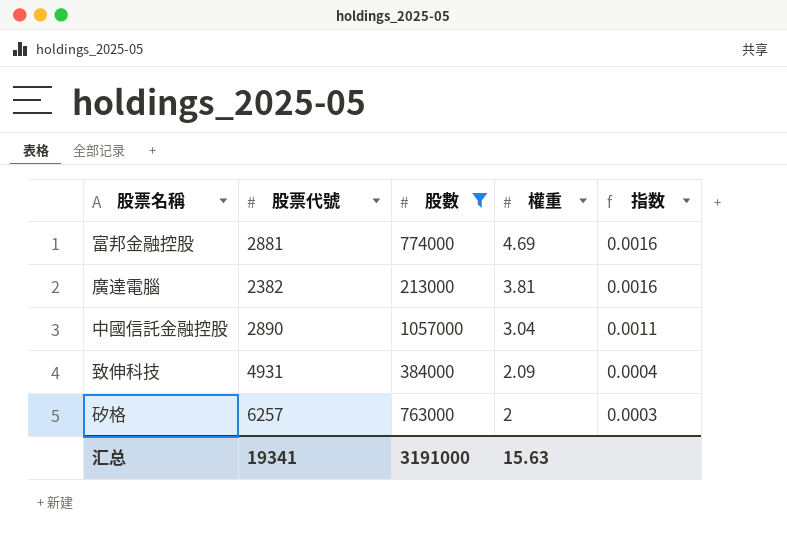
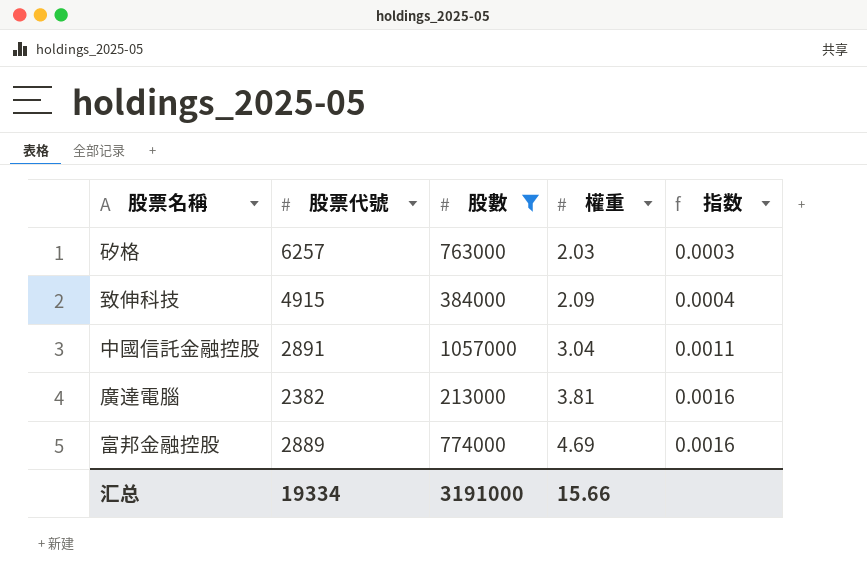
row order: 權重 descending -> 權重 ascending
矽格 | 權重: 2 -> 2.03
致伸科技 | 股票代號: 4931 -> 4915
中國信託金融控股 | 股票代號: 2890 -> 2891
富邦金融控股 | 股票代號: 2881 -> 2889
汇总 | 股票代號: 19341 -> 19334
汇总 | 權重: 15.63 -> 15.66

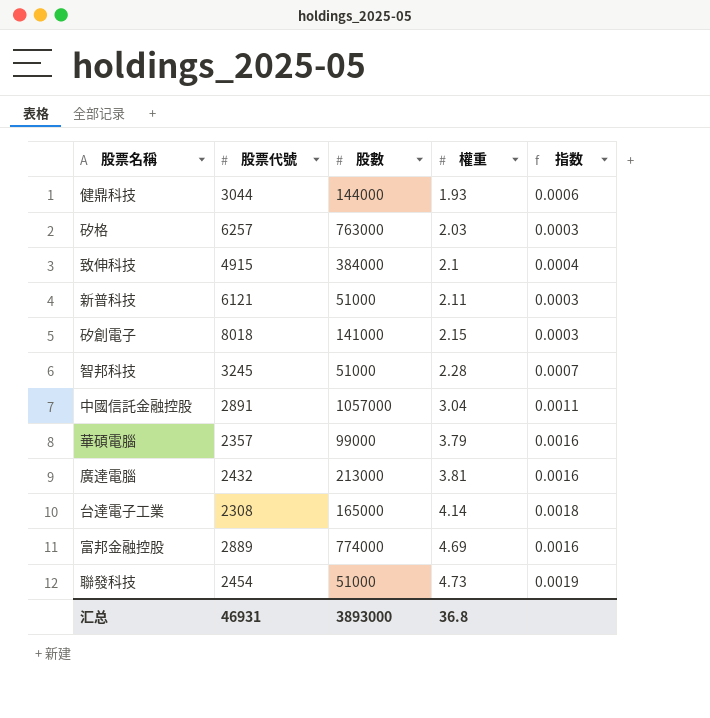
filter: 股數 >= 213000 -> none
致伸科技 | 權重: 2.09 -> 2.1
廣達電腦 | 股票代號: 2382 -> 2432
汇总 | 股票代號: 19334 -> 46931
汇总 | 股數: 3191000 -> 3893000
汇总 | 權重: 15.66 -> 36.8

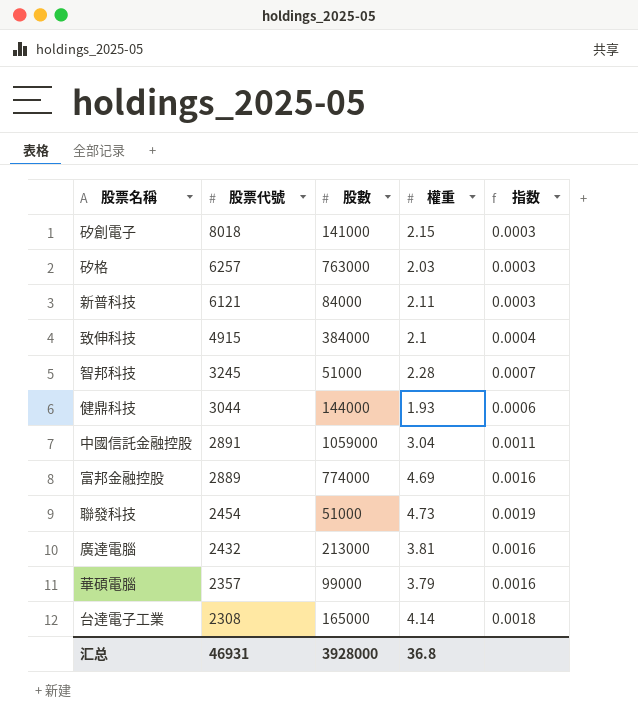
row order: 權重 ascending -> 股票代號 descending
新普科技 | 股數: 51000 -> 84000
中國信託金融控股 | 股數: 1057000 -> 1059000
汇总 | 股數: 3893000 -> 3928000

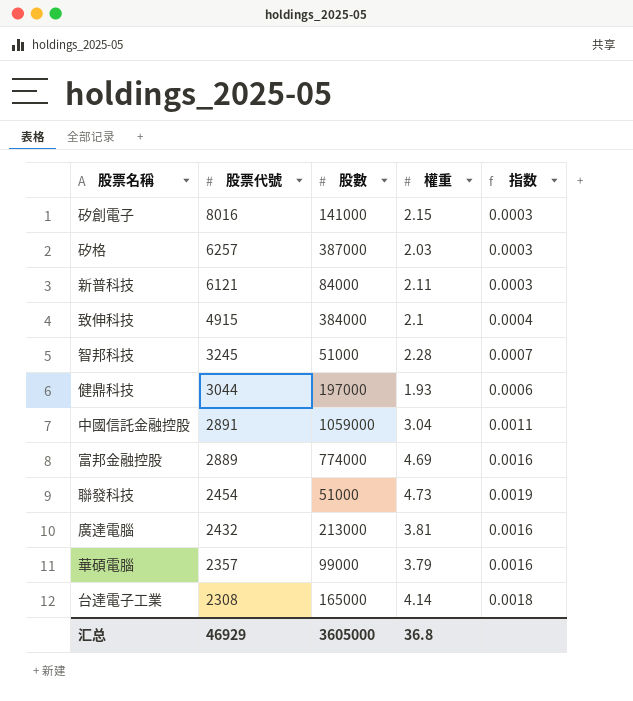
矽創電子 | 股票代號: 8018 -> 8016
矽格 | 股數: 763000 -> 387000
健鼎科技 | 股數: 144000 -> 197000
汇总 | 股票代號: 46931 -> 46929
汇总 | 股數: 3928000 -> 3605000

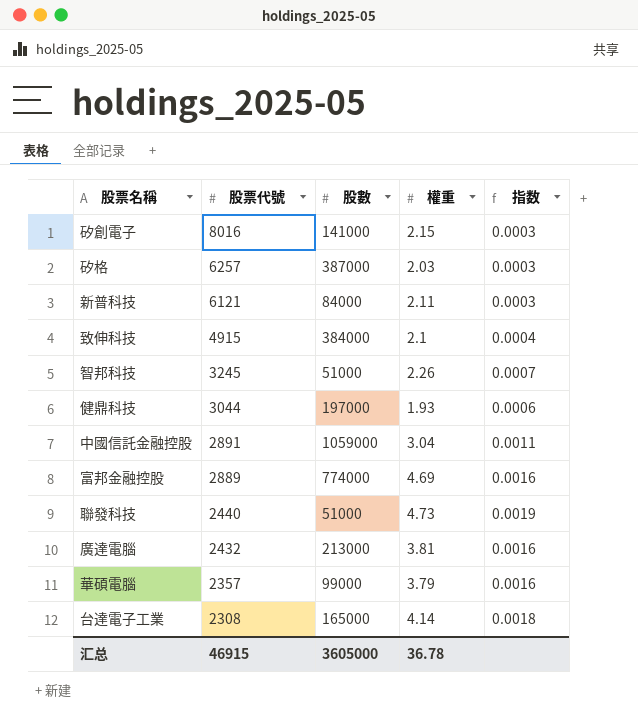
智邦科技 | 權重: 2.28 -> 2.26
聯發科技 | 股票代號: 2454 -> 2440
汇总 | 股票代號: 46929 -> 46915
汇总 | 權重: 36.8 -> 36.78

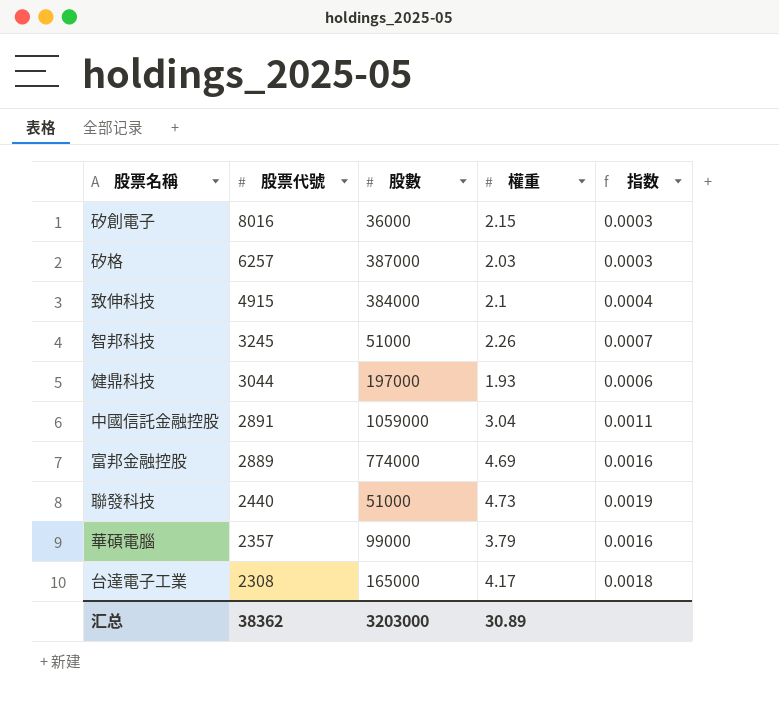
row 新普科技: 6121 | 84000 | 2.11 | 0.0003 -> none
row 廣達電腦: 2432 | 213000 | 3.81 | 0.0016 -> none
矽創電子 | 股數: 141000 -> 36000
台達電子工業 | 權重: 4.14 -> 4.17
汇总 | 股票代號: 46915 -> 38362
汇总 | 股數: 3605000 -> 3203000
汇总 | 權重: 36.78 -> 30.89

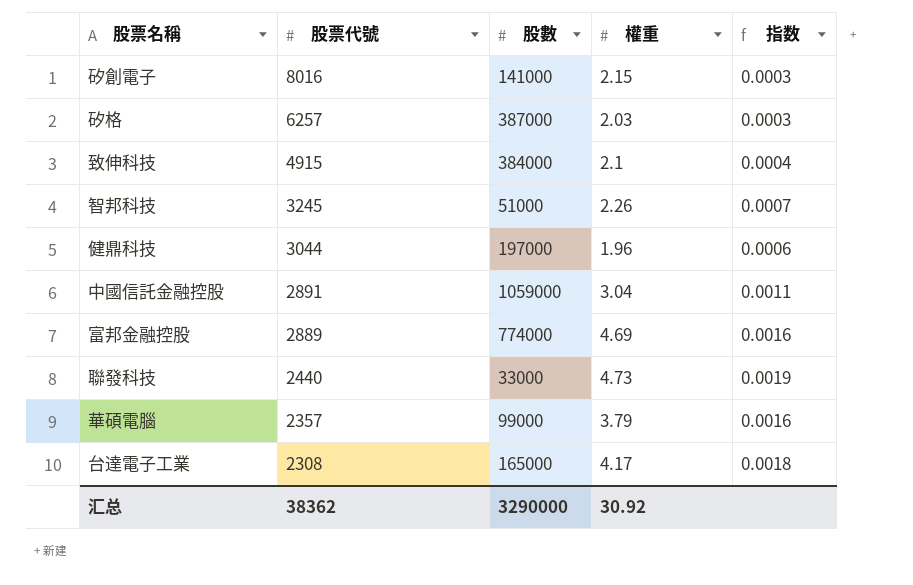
矽創電子 | 股數: 36000 -> 141000
健鼎科技 | 權重: 1.93 -> 1.96
聯發科技 | 股數: 51000 -> 33000
汇总 | 股數: 3203000 -> 3290000
汇总 | 權重: 30.89 -> 30.92

